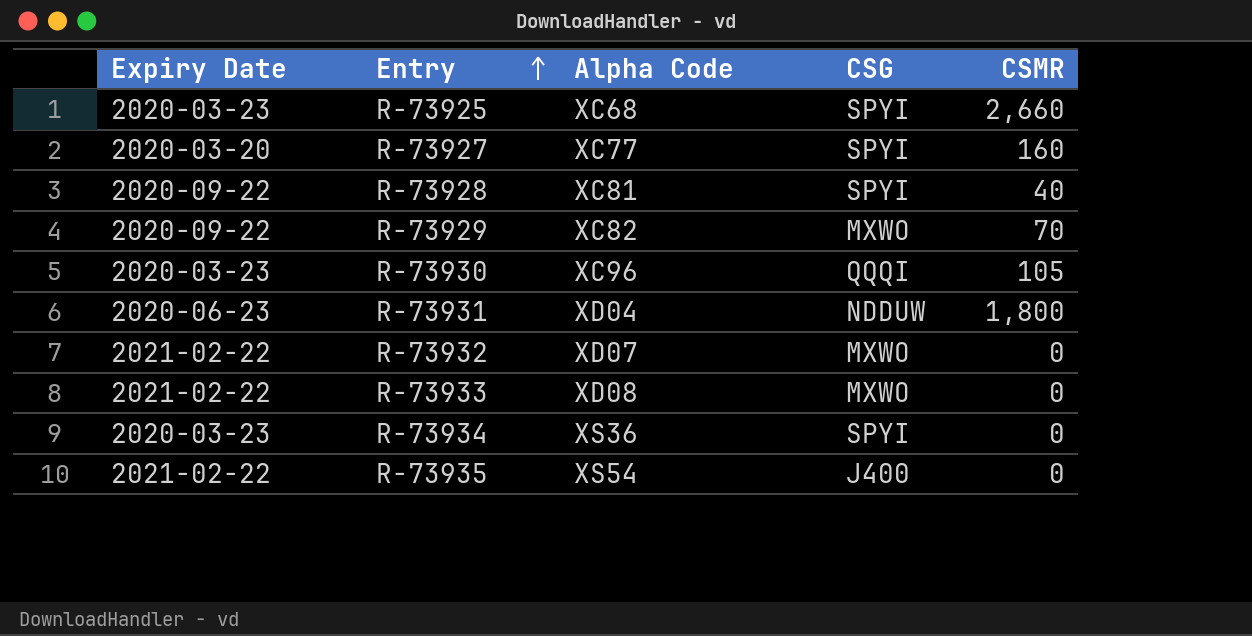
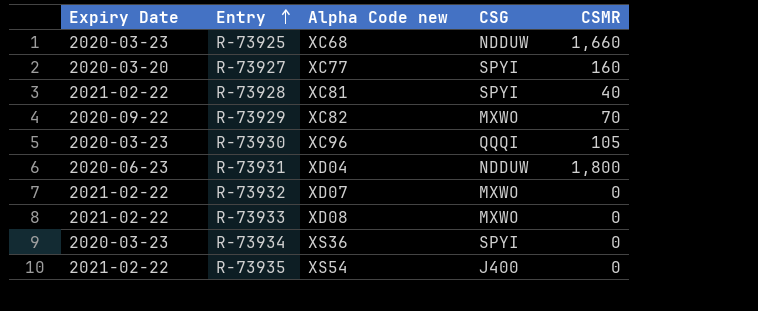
column name: Alpha Code -> Alpha Code new
R-73925 | CSG: SPYI -> NDDUW
R-73925 | CSMR: 2,660 -> 1,660
R-73928 | Expiry Date: 2020-09-22 -> 2021-02-22

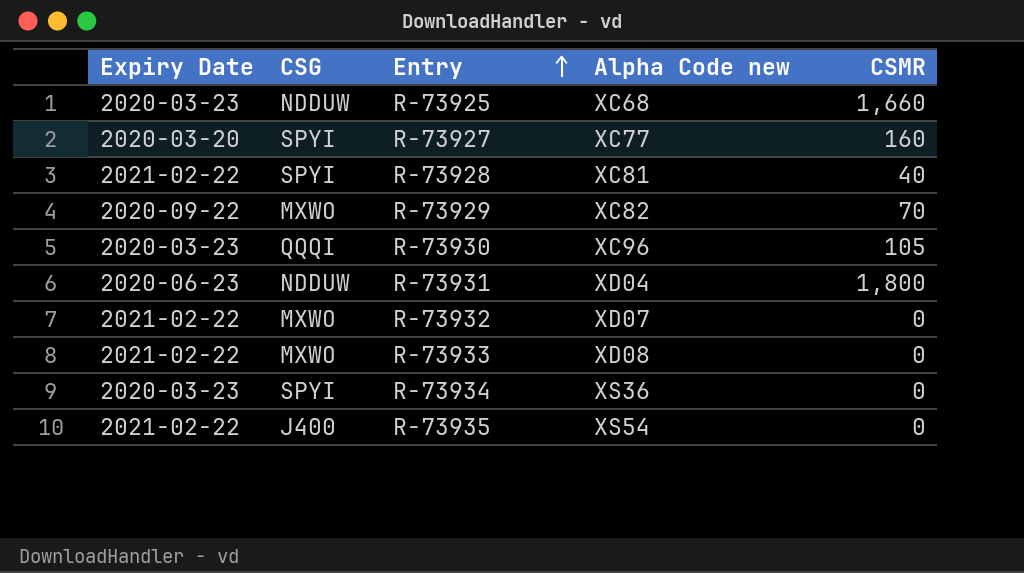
column CSG | position: 4 -> 2

